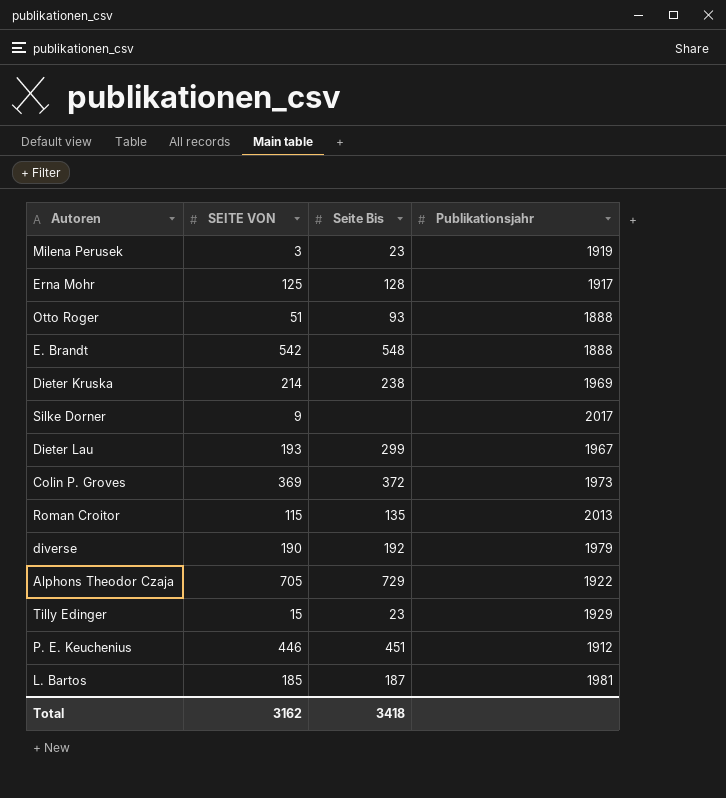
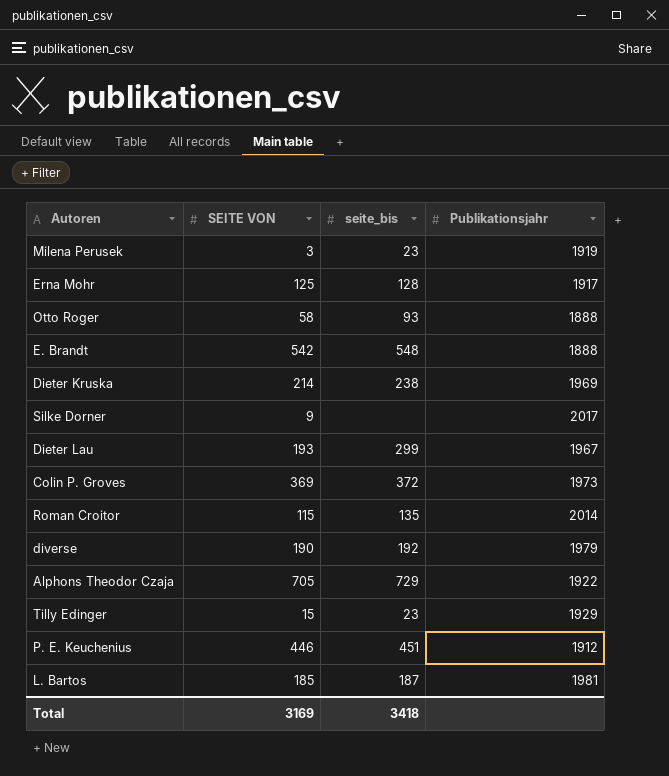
column name: Seite Bis -> seite_bis
Otto Roger | SEITE VON: 51 -> 58
Roman Croitor | Publikationsjahr: 2013 -> 2014
Total | SEITE VON: 3162 -> 3169

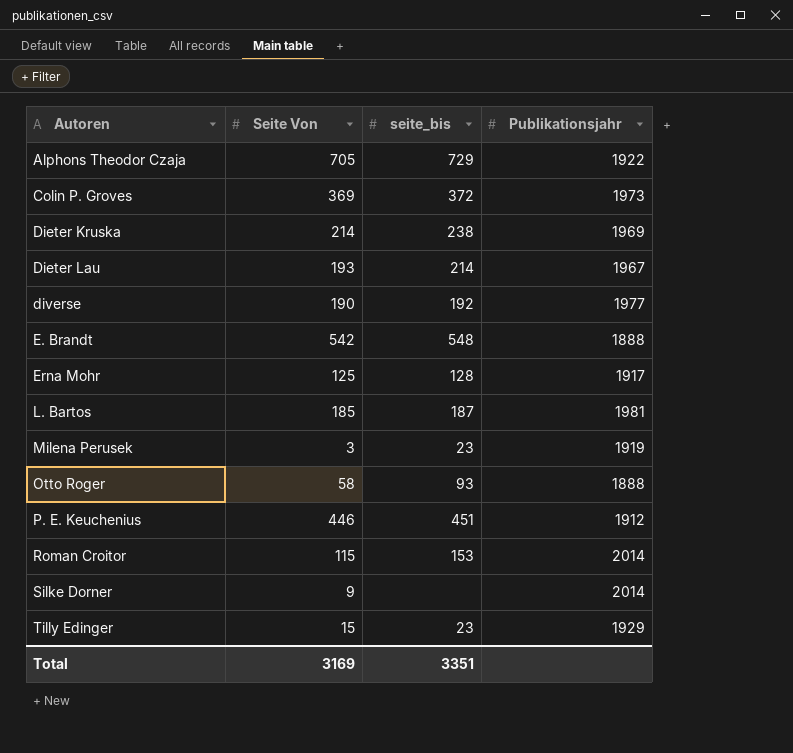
row order: none -> Autoren ascending
column name: SEITE VON -> Seite Von
Dieter Lau | seite_bis: 299 -> 214
diverse | Publikationsjahr: 1979 -> 1977
Roman Croitor | seite_bis: 135 -> 153
Silke Dorner | Publikationsjahr: 2017 -> 2014
Total | seite_bis: 3418 -> 3351

